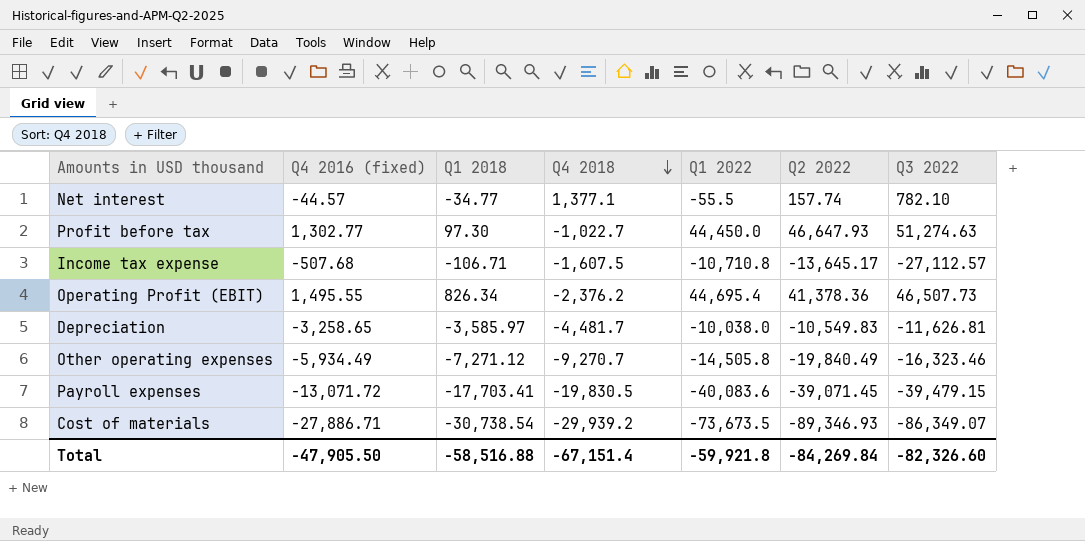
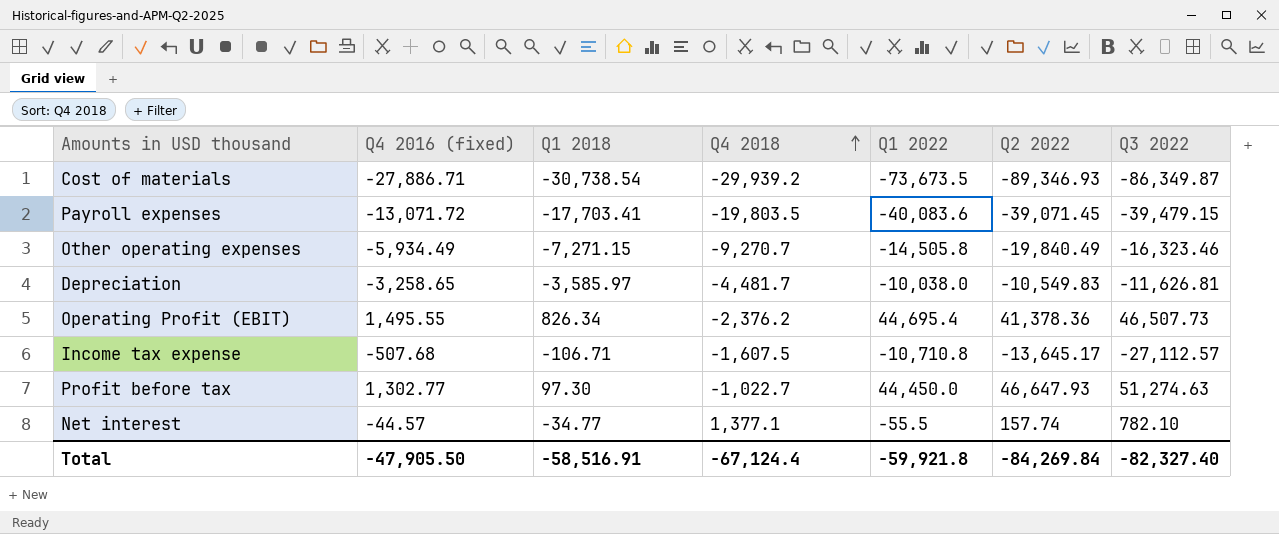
row order: Q4 2018 descending -> Q4 2018 ascending
Cost of materials | Q3 2022: -86,349.07 -> -86,349.87
Payroll expenses | Q4 2018: -19,830.5 -> -19,803.5
Other operating expenses | Q1 2018: -7,271.12 -> -7,271.15
Total | Q1 2018: -58,516.88 -> -58,516.91
Total | Q4 2018: -67,151.4 -> -67,124.4
Total | Q3 2022: -82,326.60 -> -82,327.40

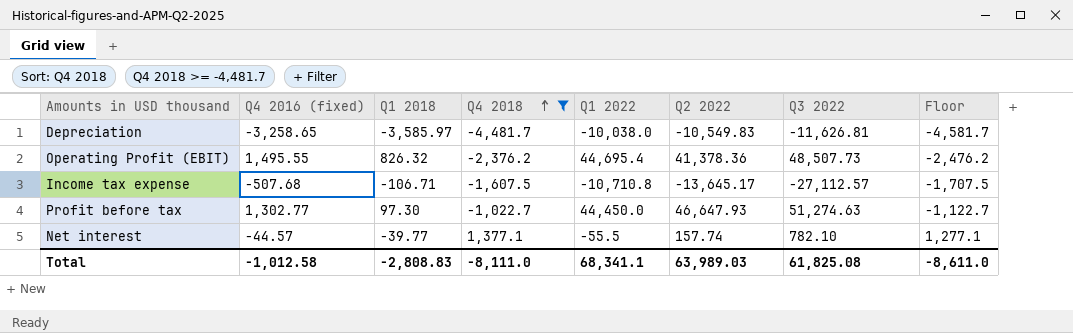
filter: none -> Q4 2018 >= -4,481.7
column Floor | formula: none -> [Q4 2018] - 100
Operating Profit (EBIT) | Q1 2018: 826.34 -> 826.32
Operating Profit (EBIT) | Q3 2022: 46,507.73 -> 48,507.73
Net interest | Q1 2018: -34.77 -> -39.77
Total | Q4 2016 (fixed): -47,905.50 -> -1,012.58
Total | Q1 2018: -58,516.91 -> -2,808.83
Total | Q4 2018: -67,124.4 -> -8,111.0
Total | Q1 2022: -59,921.8 -> 68,341.1
Total | Q2 2022: -84,269.84 -> 63,989.03
Total | Q3 2022: -82,327.40 -> 61,825.08

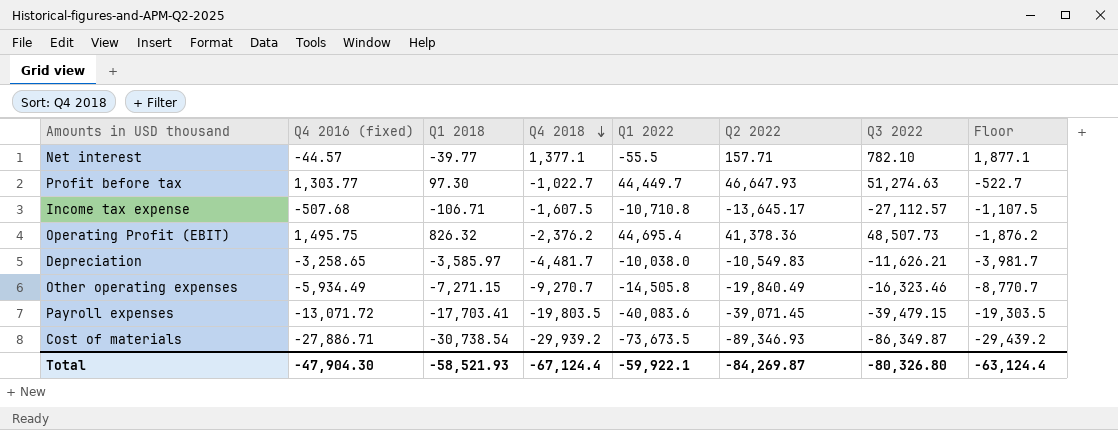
filter: Q4 2018 >= -4,481.7 -> none
row order: Q4 2018 ascending -> Q4 2018 descending
column Floor | formula: [Q4 2018] - 100 -> [Q4 2018] + 500
Net interest | Q2 2022: 157.74 -> 157.71
Profit before tax | Q4 2016 (fixed): 1,302.77 -> 1,303.77
Profit before tax | Q1 2022: 44,450.0 -> 44,449.7
Operating Profit (EBIT) | Q4 2016 (fixed): 1,495.55 -> 1,495.75
Depreciation | Q3 2022: -11,626.81 -> -11,626.21
Total | Q4 2016 (fixed): -1,012.58 -> -47,904.30
Total | Q1 2018: -2,808.83 -> -58,521.93
Total | Q4 2018: -8,111.0 -> -67,124.4
Total | Q1 2022: 68,341.1 -> -59,922.1
Total | Q2 2022: 63,989.03 -> -84,269.87
Total | Q3 2022: 61,825.08 -> -80,326.80
Total | Floor: -8,611.0 -> -63,124.4

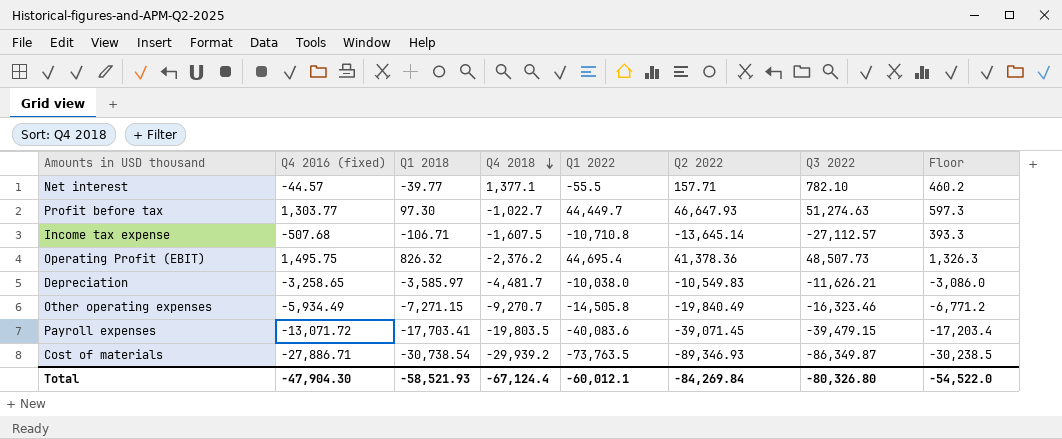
column Floor | formula: [Q4 2018] + 500 -> [Q1 2018] + 500
Income tax expense | Q2 2022: -13,645.17 -> -13,645.14
Cost of materials | Q1 2022: -73,673.5 -> -73,763.5
Total | Q1 2022: -59,922.1 -> -60,012.1
Total | Q2 2022: -84,269.87 -> -84,269.84
Total | Floor: -63,124.4 -> -54,522.0

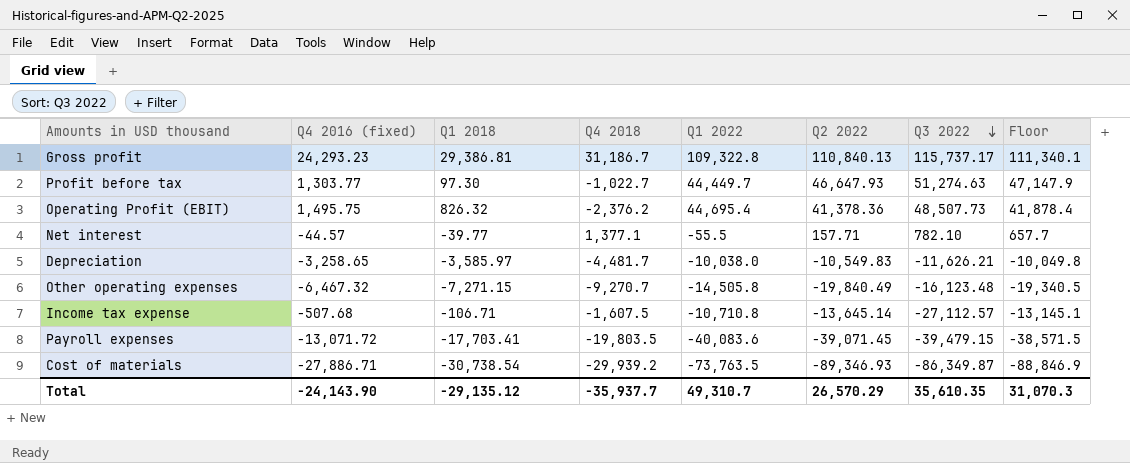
row order: Q4 2018 descending -> Q3 2022 descending
column Floor | formula: [Q1 2018] + 500 -> [Q2 2022] + 500
row Gross profit: none -> 24,293.23 | 29,386.81 | 31,186.7 | 109,322.8 | 110,840.13 | 115,737.17 | 111,340.1
Other operating expenses | Q4 2016 (fixed): -5,934.49 -> -6,467.32
Other operating expenses | Q3 2022: -16,323.46 -> -16,123.48
Total | Q4 2016 (fixed): -47,904.30 -> -24,143.90
Total | Q1 2018: -58,521.93 -> -29,135.12
Total | Q4 2018: -67,124.4 -> -35,937.7
Total | Q1 2022: -60,012.1 -> 49,310.7
Total | Q2 2022: -84,269.84 -> 26,570.29
Total | Q3 2022: -80,326.80 -> 35,610.35
Total | Floor: -54,522.0 -> 31,070.3

